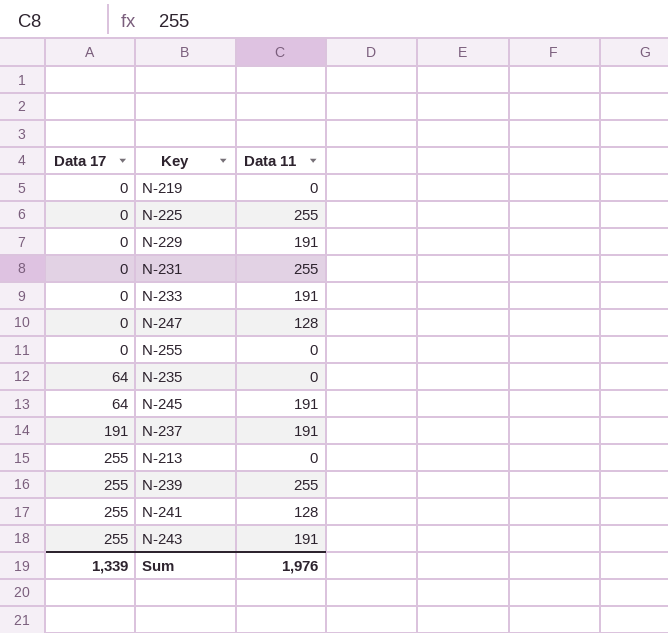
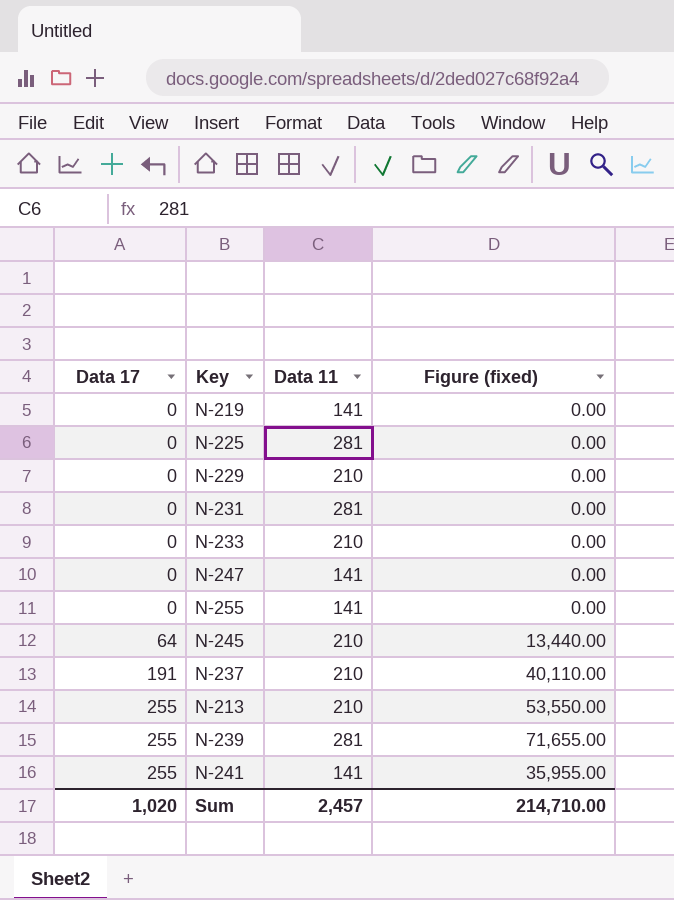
column Figure (fixed) | formula: none -> [Data 17] * [Data 11]
row N-235: 64 | 0 -> none
row N-243: 255 | 191 -> none
N-219 | Data 11: 0 -> 141
N-225 | Data 11: 255 -> 281
N-229 | Data 11: 191 -> 210
N-231 | Data 11: 255 -> 281
N-233 | Data 11: 191 -> 210
N-247 | Data 11: 128 -> 141
N-255 | Data 11: 0 -> 141
N-245 | Data 11: 191 -> 210
N-237 | Data 11: 191 -> 210
N-213 | Data 11: 0 -> 210
N-239 | Data 11: 255 -> 281
N-241 | Data 11: 128 -> 141
Sum | Data 17: 1,339 -> 1,020
Sum | Data 11: 1,976 -> 2,457

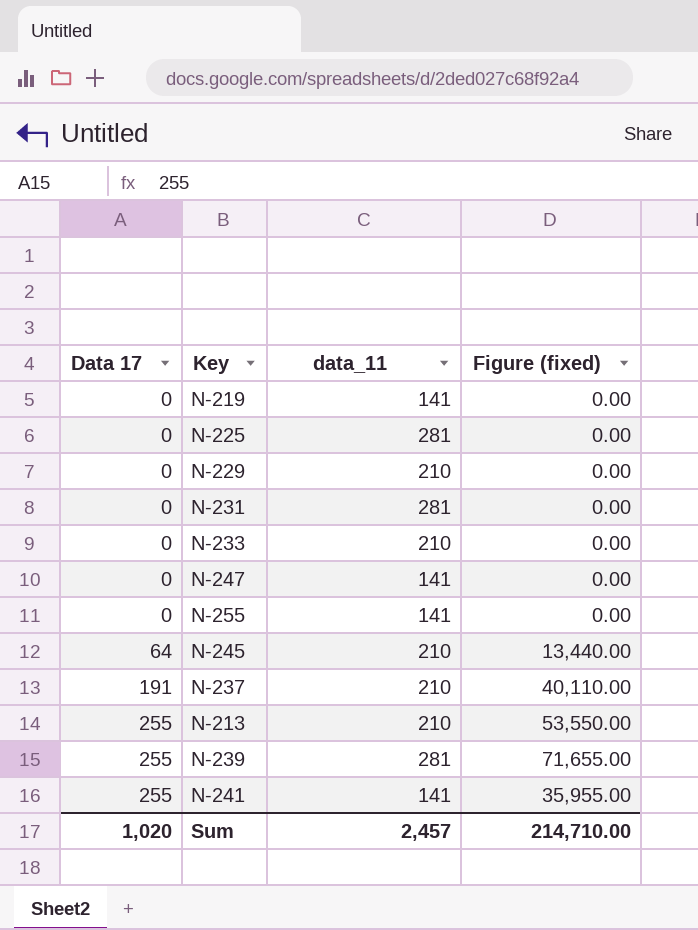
column name: Data 11 -> data_11

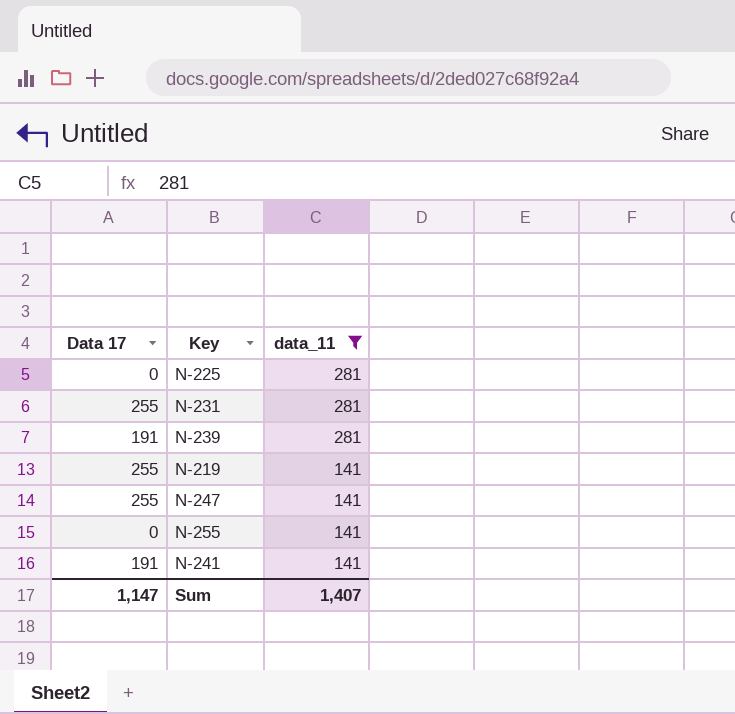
filter: none -> data_11 != 210
row order: Data 17 ascending -> data_11 descending
column Figure (fixed) | formula: [Data 17] * [data_11] -> none
N-231 | Data 17: 0 -> 255
N-239 | Data 17: 255 -> 191
N-219 | Data 17: 0 -> 255
N-247 | Data 17: 0 -> 255
N-241 | Data 17: 255 -> 191
Sum | Data 17: 1,020 -> 1,147
Sum | data_11: 2,457 -> 1,407

